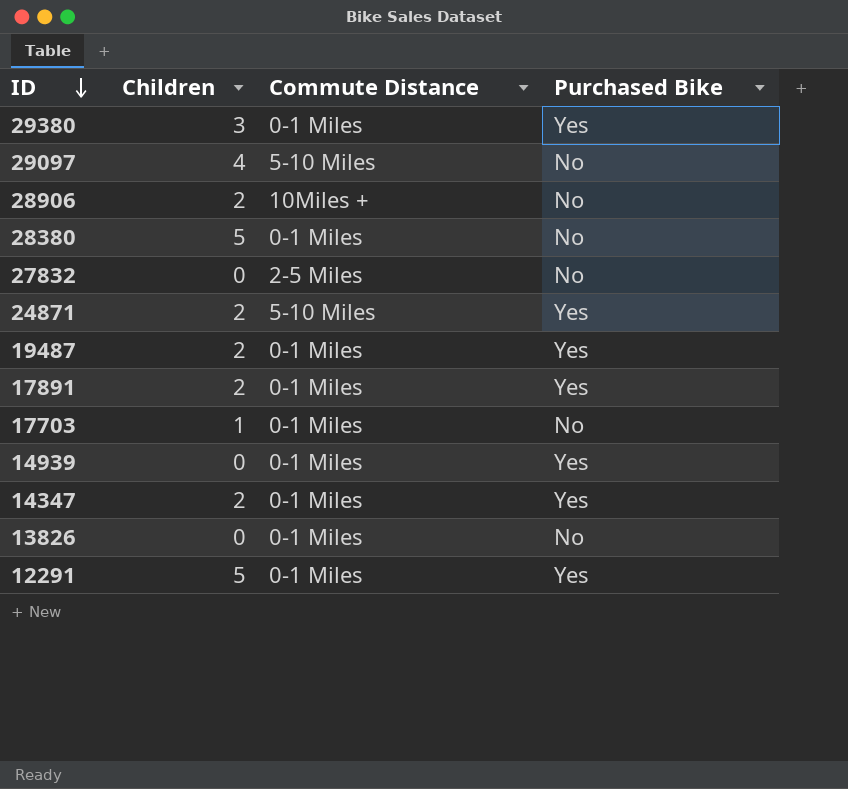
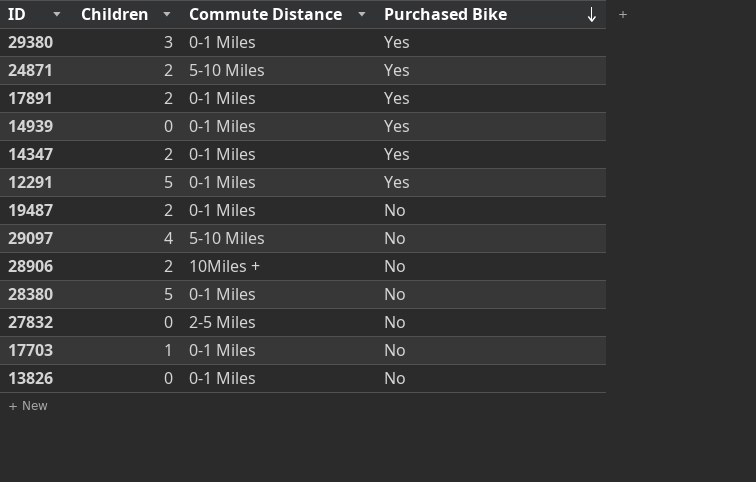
row order: ID descending -> Purchased Bike descending
19487 | Purchased Bike: Yes -> No

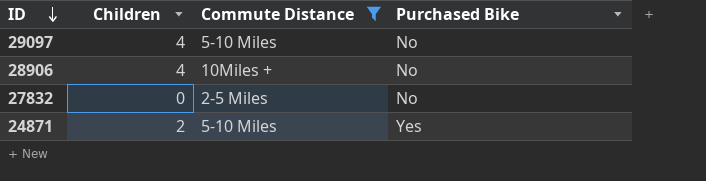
filter: none -> Commute Distance != 0-1 Miles
row order: Purchased Bike descending -> ID descending
28906 | Children: 2 -> 4

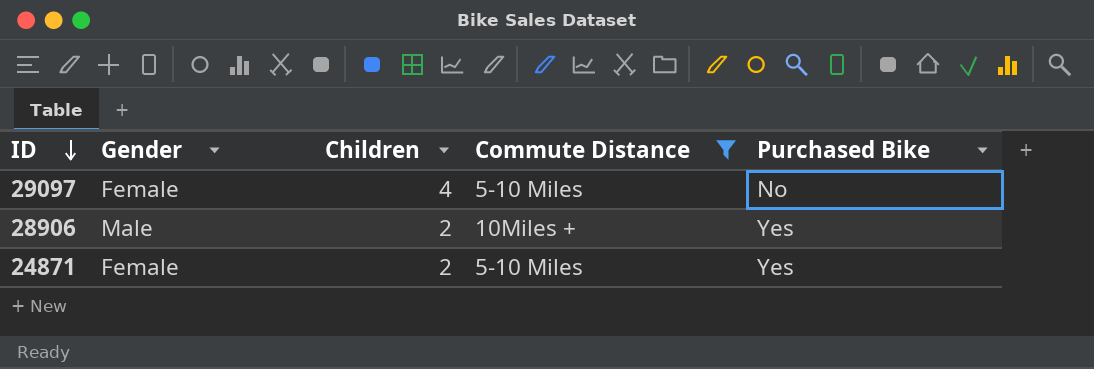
column Gender | position: none -> 2
row 27832: 0 | 2-5 Miles | No -> none
28906 | Children: 4 -> 2
28906 | Purchased Bike: No -> Yes

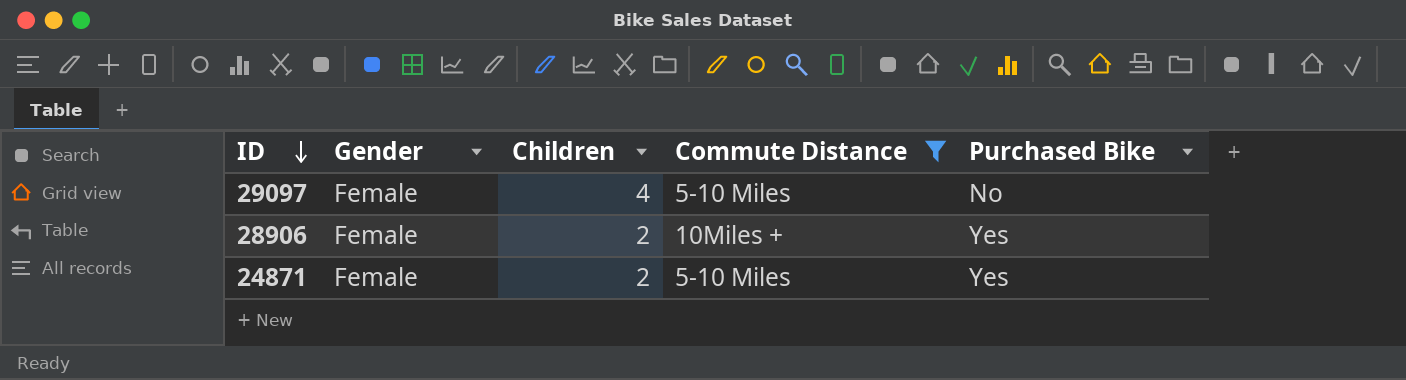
28906 | Gender: Male -> Female

